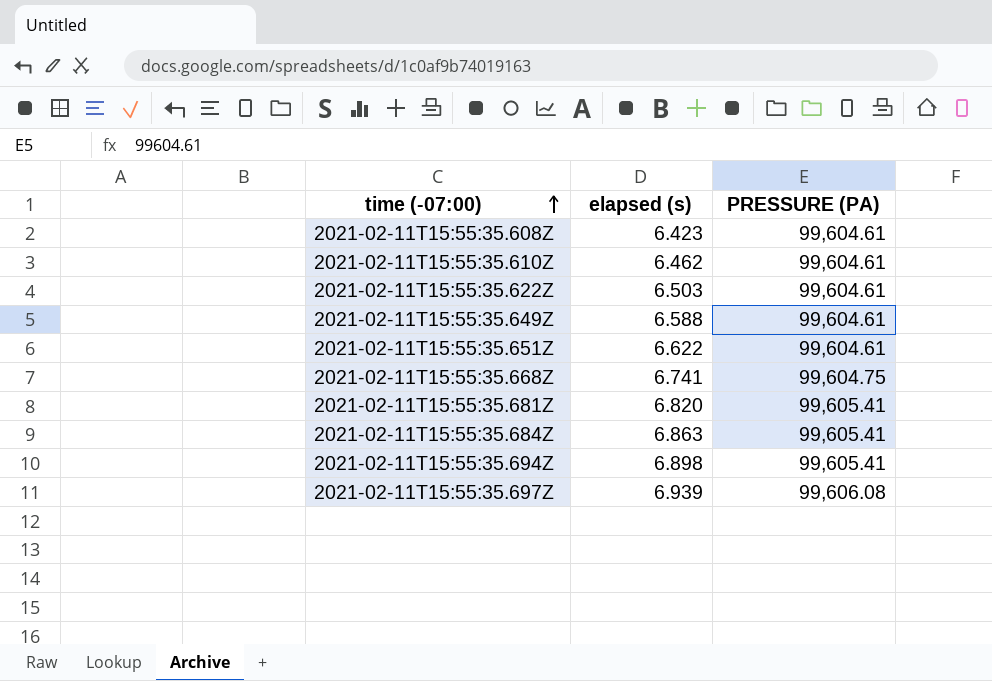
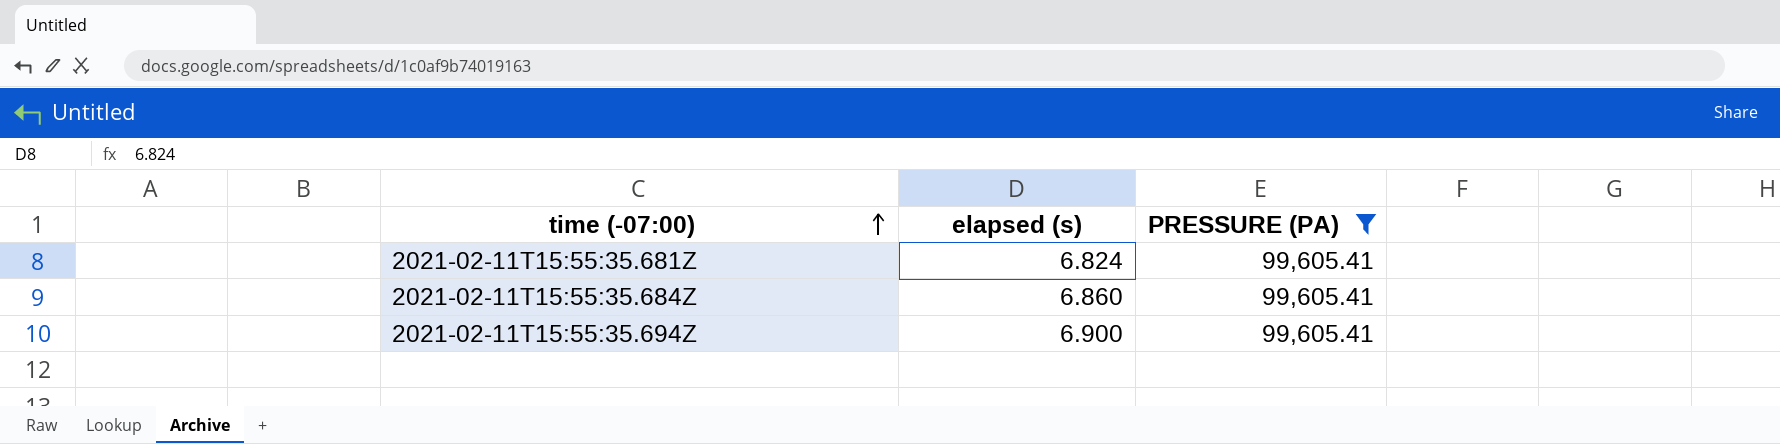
filter: none -> PRESSURE (PA) = 99,605.41
2021-02-11T15:55:35.681Z | elapsed (s): 6.820 -> 6.824
2021-02-11T15:55:35.684Z | elapsed (s): 6.863 -> 6.860
2021-02-11T15:55:35.694Z | elapsed (s): 6.898 -> 6.900

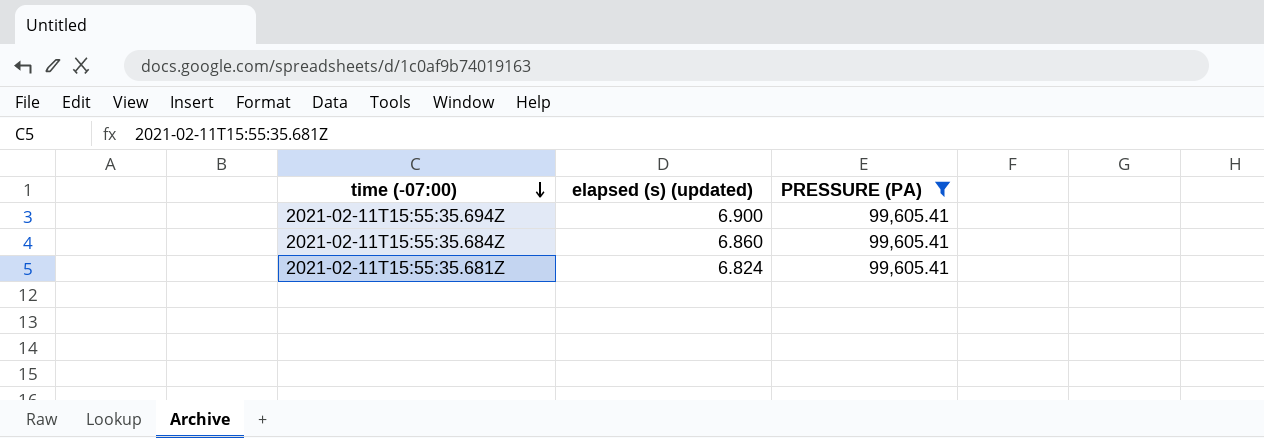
row order: time (-07:00) ascending -> time (-07:00) descending
column name: elapsed (s) -> elapsed (s) (updated)

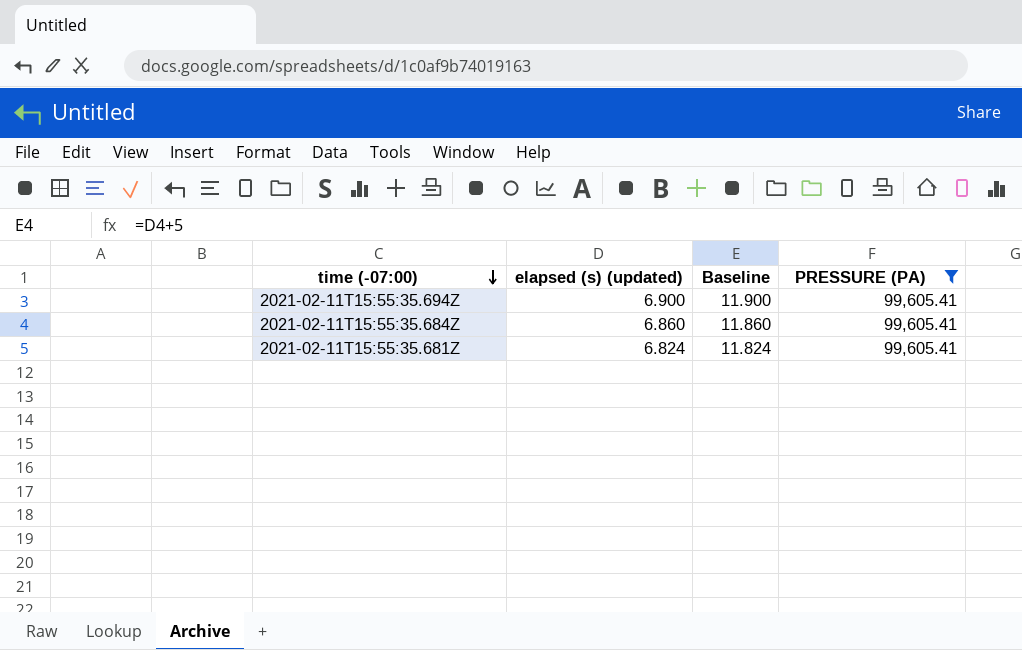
column Baseline | formula: none -> [elapsed (s) (updated)] + 5

